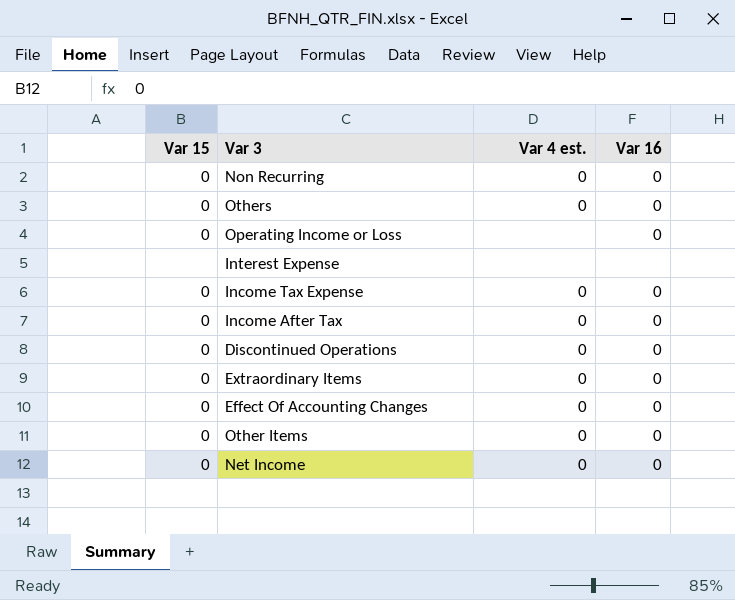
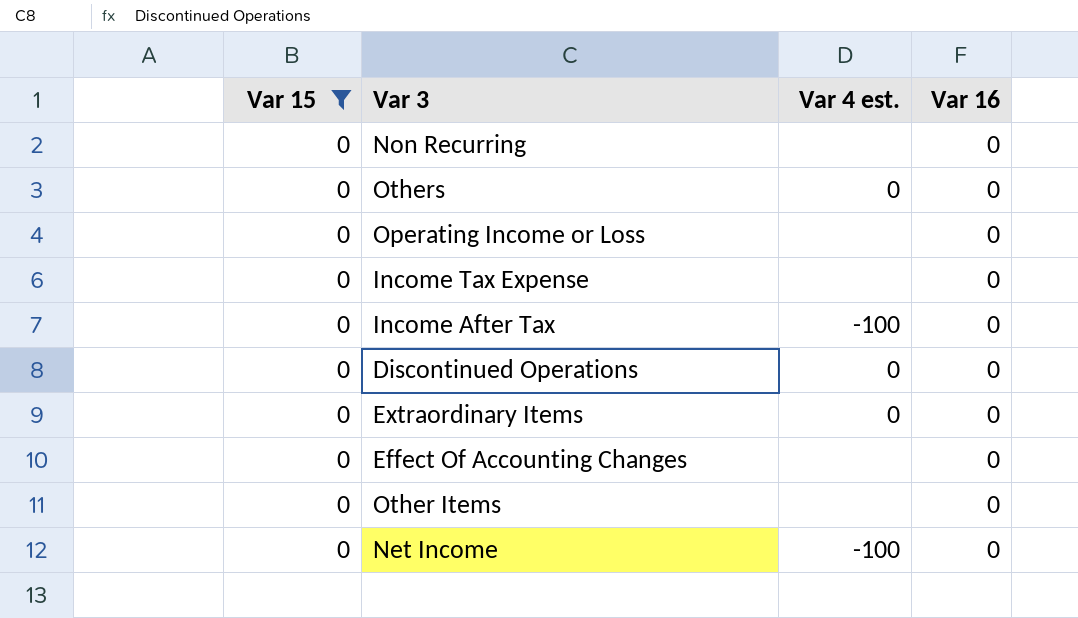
filter: none -> Var 15 = 0
Non Recurring | Var 4 est.: 0 -> none
Income Tax Expense | Var 4 est.: 0 -> none
Income After Tax | Var 4 est.: 0 -> -100
Effect Of Accounting Changes | Var 4 est.: 0 -> none
Other Items | Var 4 est.: 0 -> none
Net Income | Var 4 est.: 0 -> -100

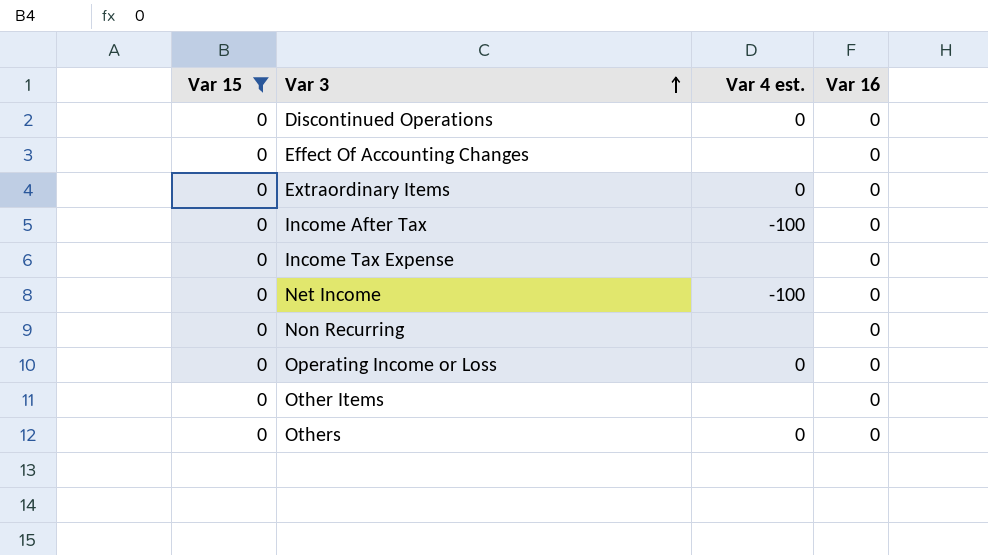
row order: none -> Var 3 ascending
Operating Income or Loss | Var 4 est.: none -> 0

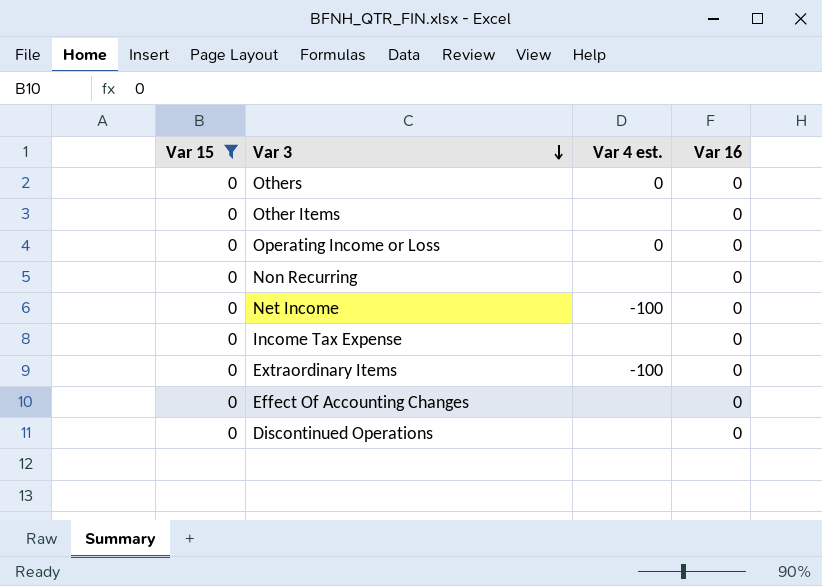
row order: Var 3 ascending -> Var 3 descending
row Income After Tax: 0 | -100 | 0 -> none
Extraordinary Items | Var 4 est.: 0 -> -100
Discontinued Operations | Var 4 est.: 0 -> none

